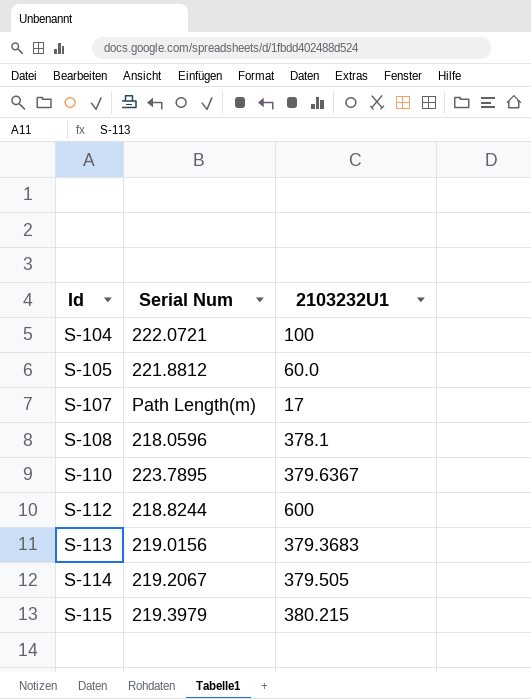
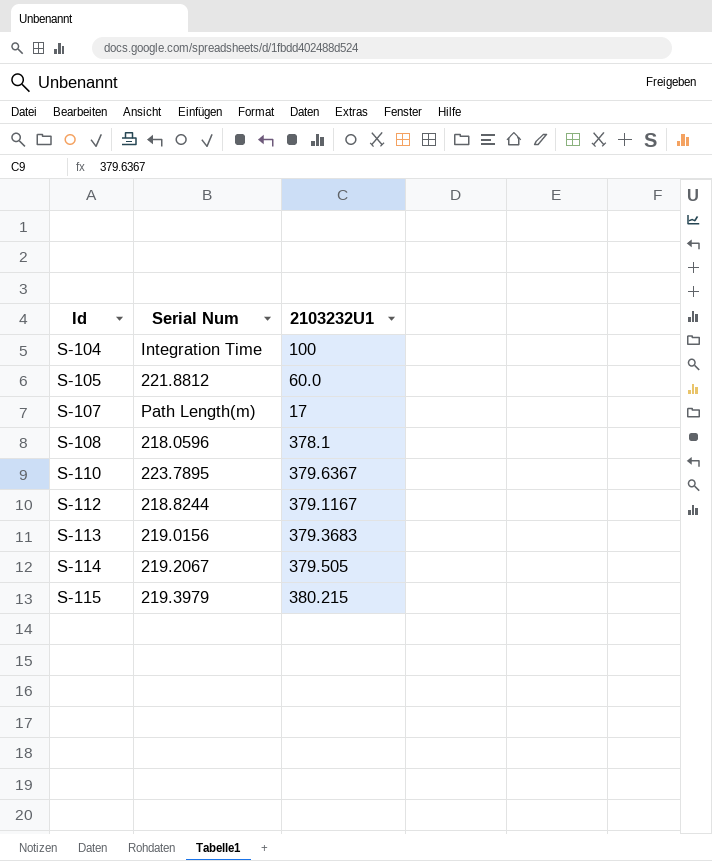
S-104 | Serial Num: 222.0721 -> Integration Time
S-112 | 2103232U1: 600 -> 379.1167

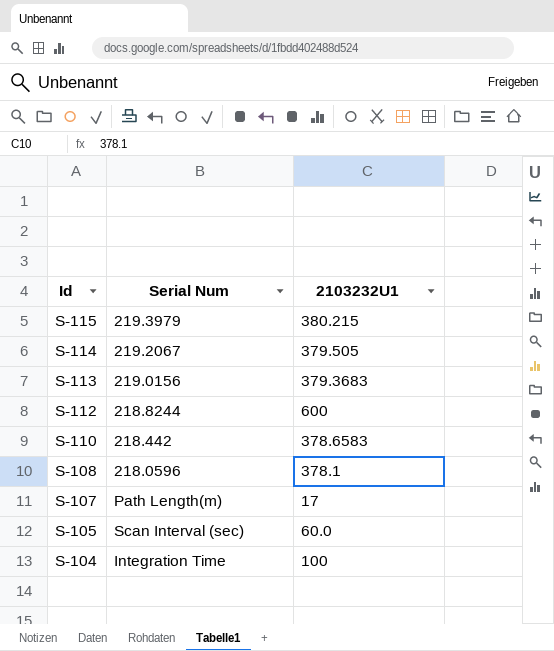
row order: Id ascending -> Id descending
S-112 | 2103232U1: 379.1167 -> 600
S-110 | Serial Num: 223.7895 -> 218.442
S-110 | 2103232U1: 379.6367 -> 378.6583
S-105 | Serial Num: 221.8812 -> Scan Interval (sec)

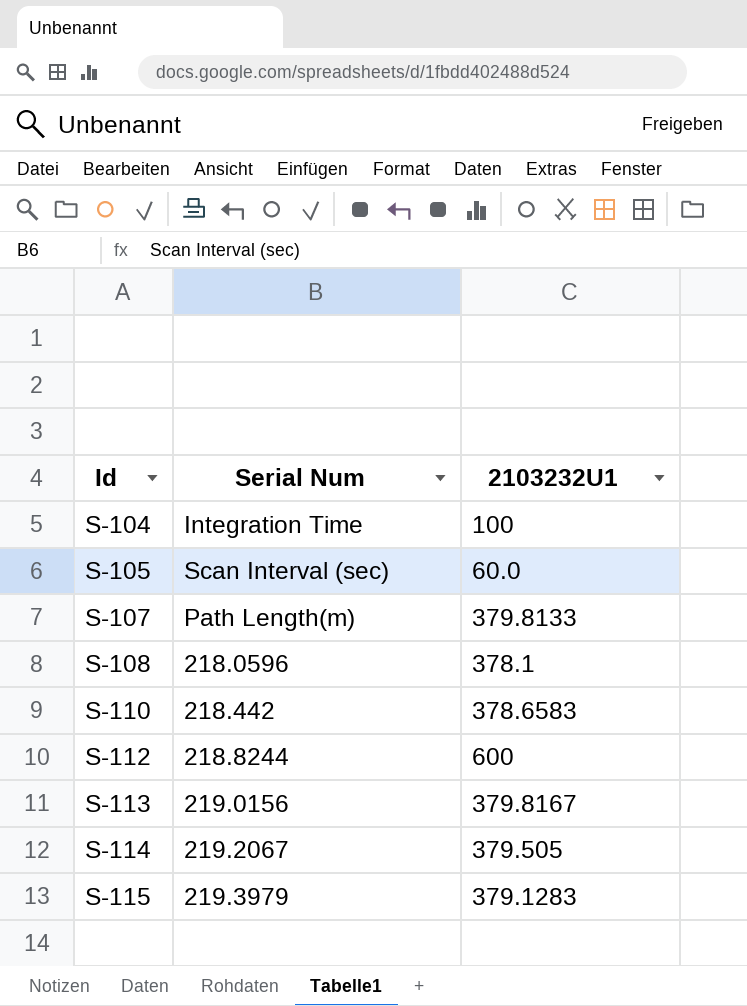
row order: Id descending -> Id ascending
S-107 | 2103232U1: 17 -> 379.8133
S-113 | 2103232U1: 379.3683 -> 379.8167
S-115 | 2103232U1: 380.215 -> 379.1283

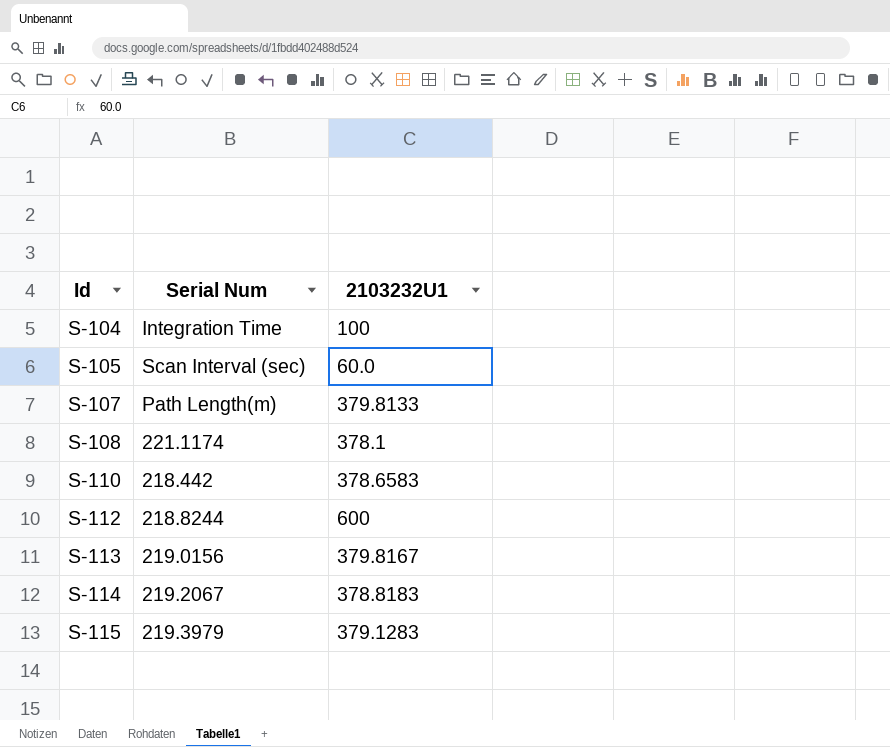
S-108 | Serial Num: 218.0596 -> 221.1174
S-114 | 2103232U1: 379.505 -> 378.8183

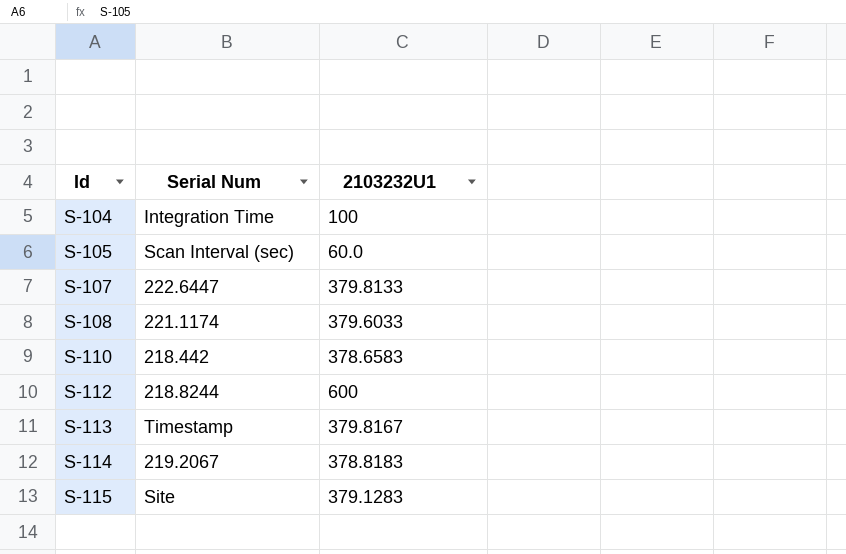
S-107 | Serial Num: Path Length(m) -> 222.6447
S-108 | 2103232U1: 378.1 -> 379.6033
S-113 | Serial Num: 219.0156 -> Timestamp
S-115 | Serial Num: 219.3979 -> Site

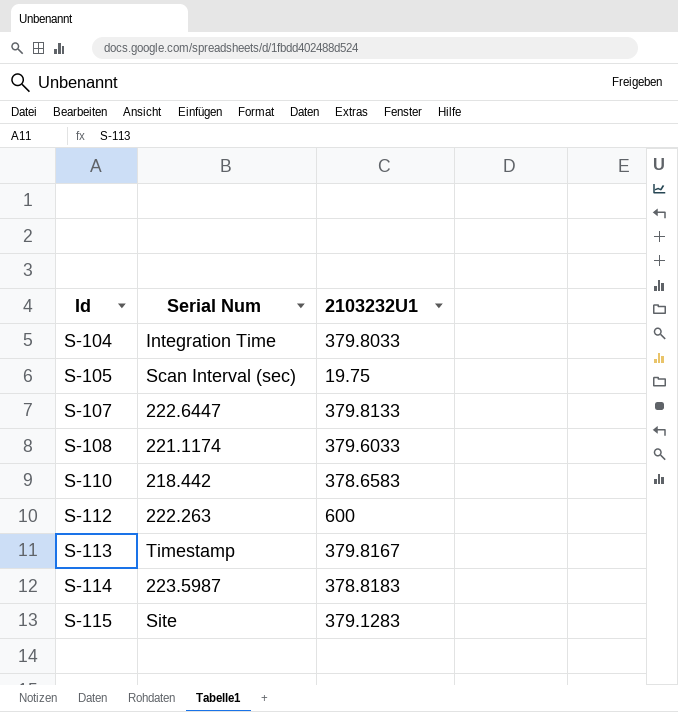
S-104 | 2103232U1: 100 -> 379.8033
S-105 | 2103232U1: 60.0 -> 19.75
S-112 | Serial Num: 218.8244 -> 222.263
S-114 | Serial Num: 219.2067 -> 223.5987

